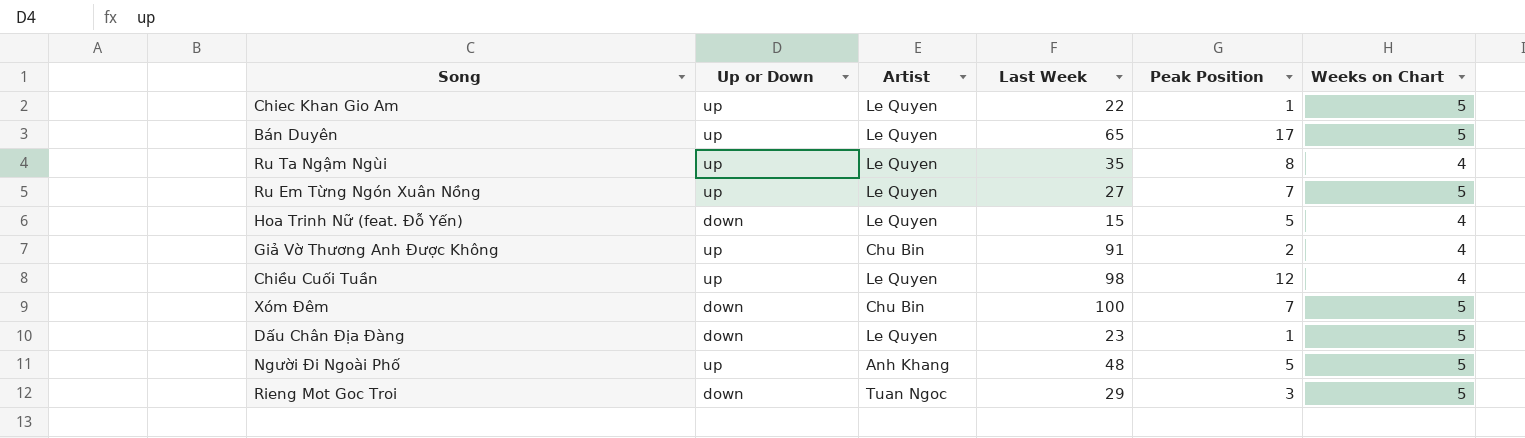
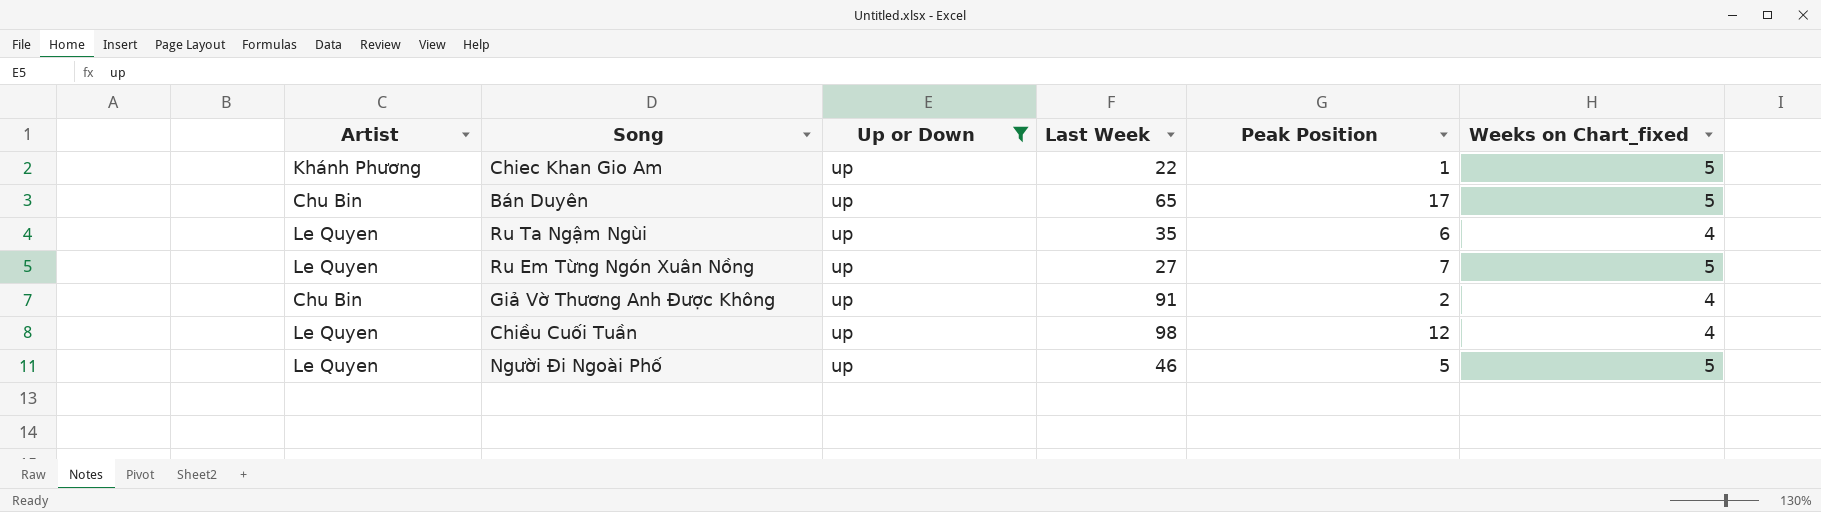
filter: none -> Up or Down = up
column Artist | position: 3 -> 1
column name: Weeks on Chart -> Weeks on Chart_fixed
Chiec Khan Gio Am | Artist: Le Quyen -> Khánh Phương
Bán Duyên | Artist: Le Quyen -> Chu Bin
Ru Ta Ngậm Ngùi | Peak Position: 8 -> 6
Người Đi Ngoài Phố | Artist: Anh Khang -> Le Quyen
Người Đi Ngoài Phố | Last Week: 48 -> 46

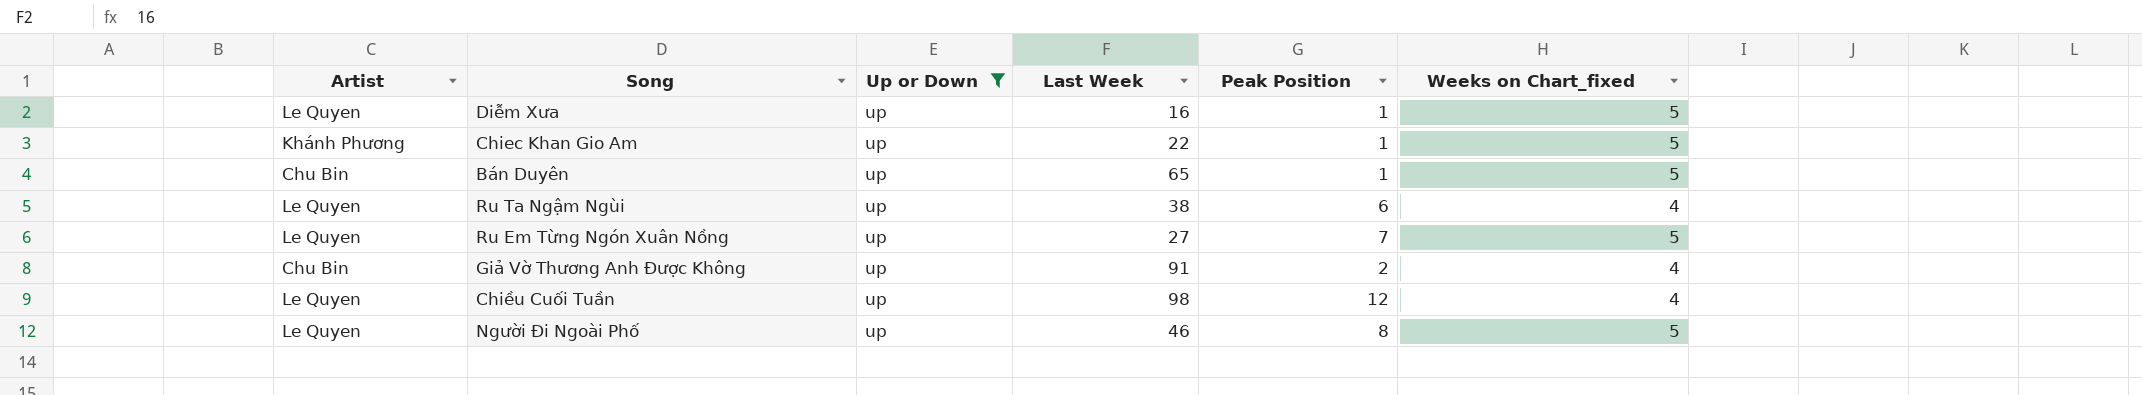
row Diễm Xưa: none -> Le Quyen | up | 16 | 1 | 5
Bán Duyên | Peak Position: 17 -> 1
Ru Ta Ngậm Ngùi | Last Week: 35 -> 38
Người Đi Ngoài Phố | Peak Position: 5 -> 8

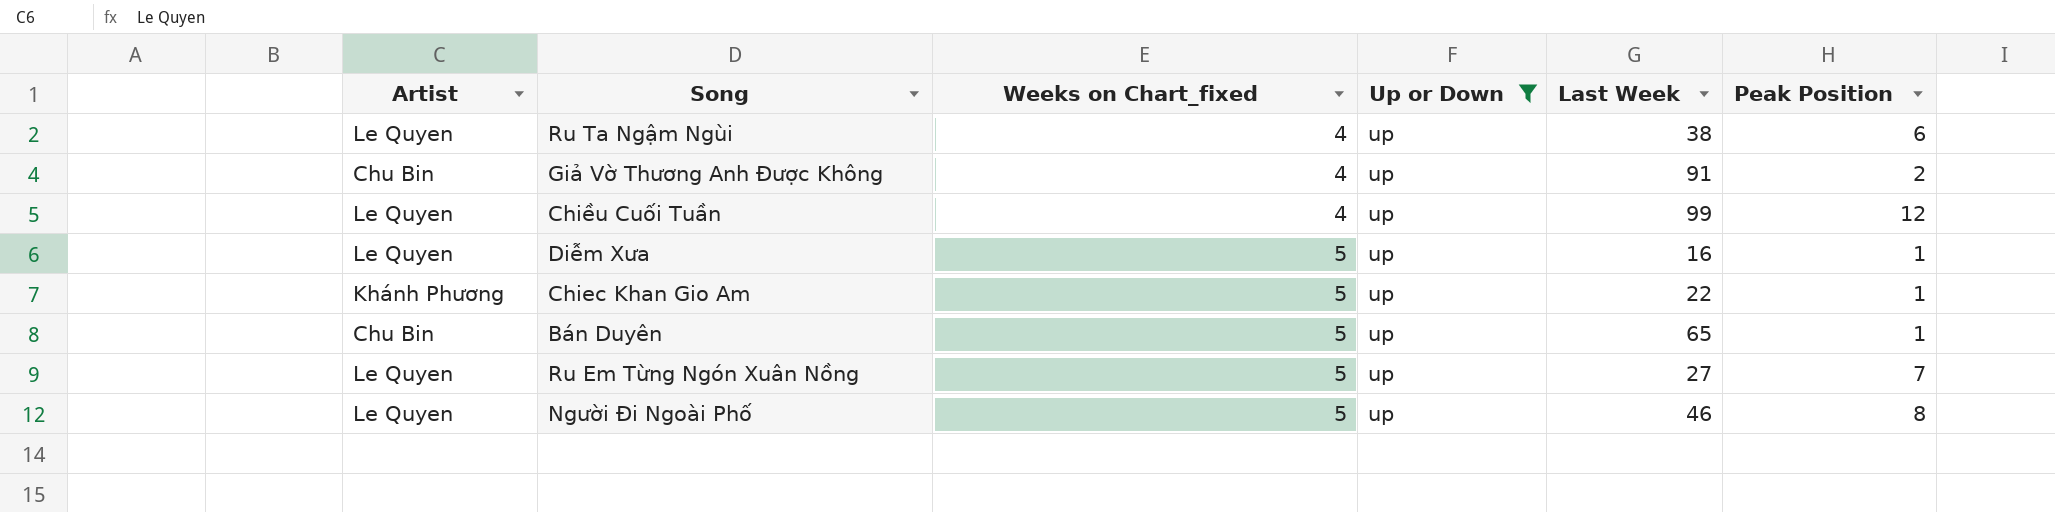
row order: none -> Weeks on Chart_fixed ascending
column Weeks on Chart_fixed | position: 6 -> 3
Chiều Cuối Tuần | Last Week: 98 -> 99

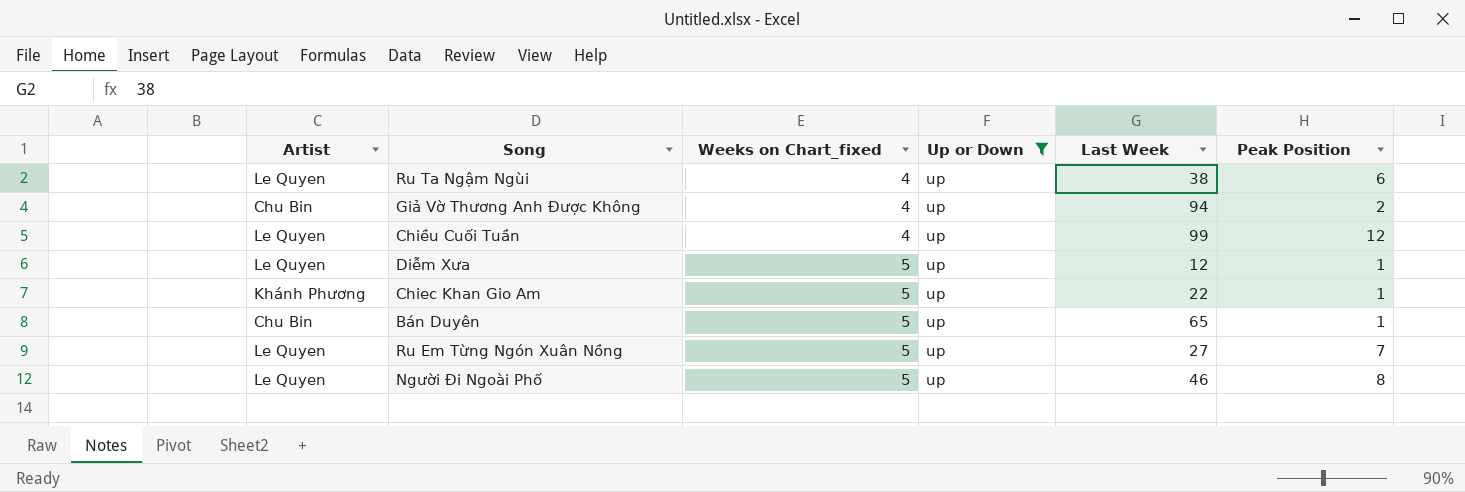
Giả Vờ Thương Anh Được Không | Last Week: 91 -> 94
Diễm Xưa | Last Week: 16 -> 12

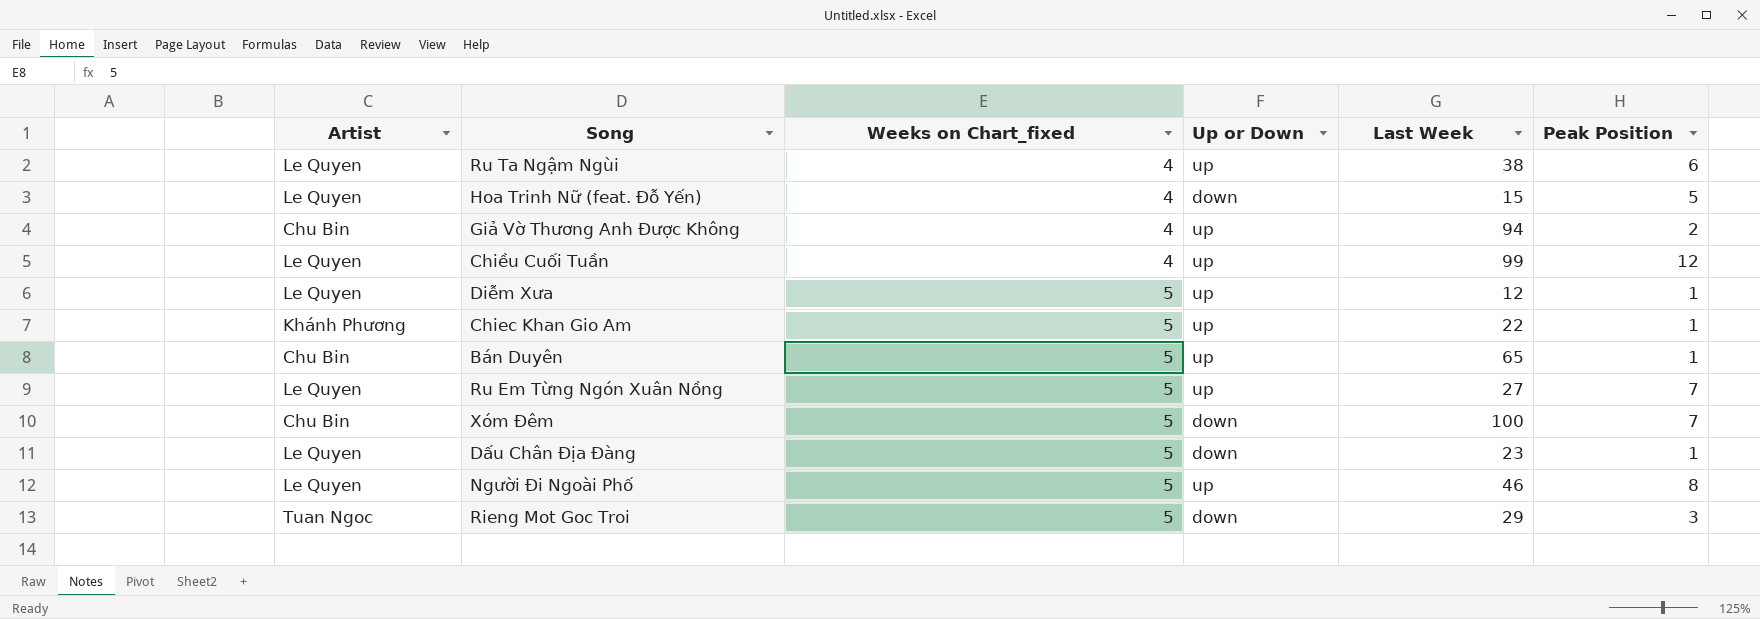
filter: Up or Down = up -> none

